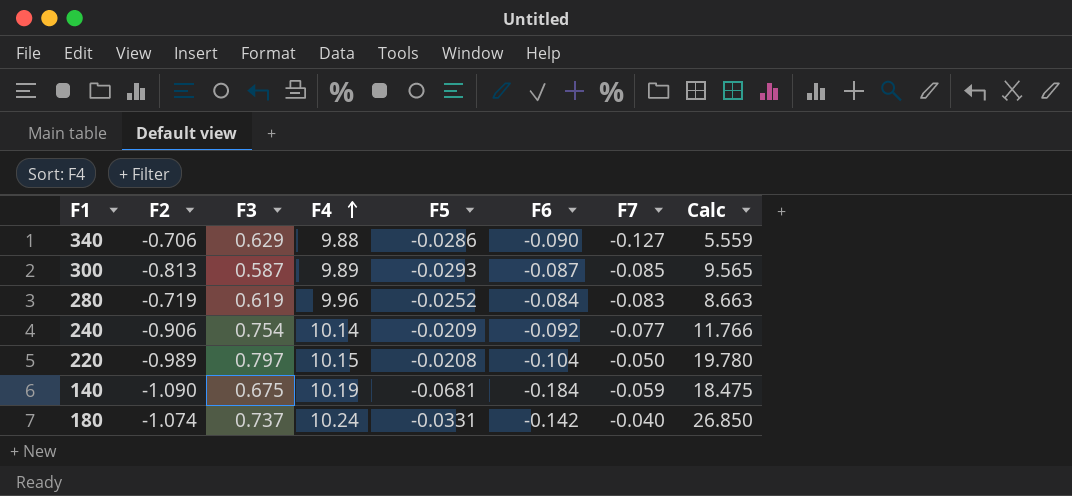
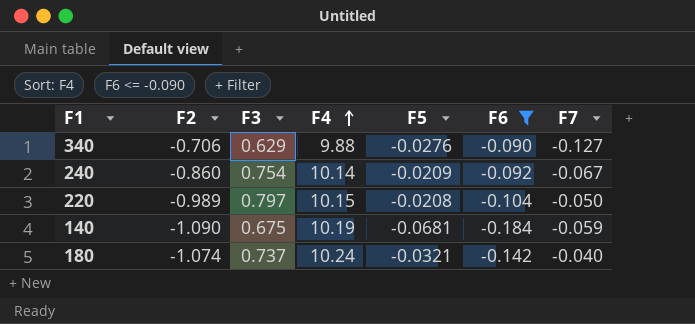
filter: none -> F6 <= -0.090
column Calc | formula: [F2] / [F7] -> none
340 | F5: -0.0286 -> -0.0276
240 | F2: -0.906 -> -0.860
240 | F7: -0.077 -> -0.067
180 | F5: -0.0331 -> -0.0321

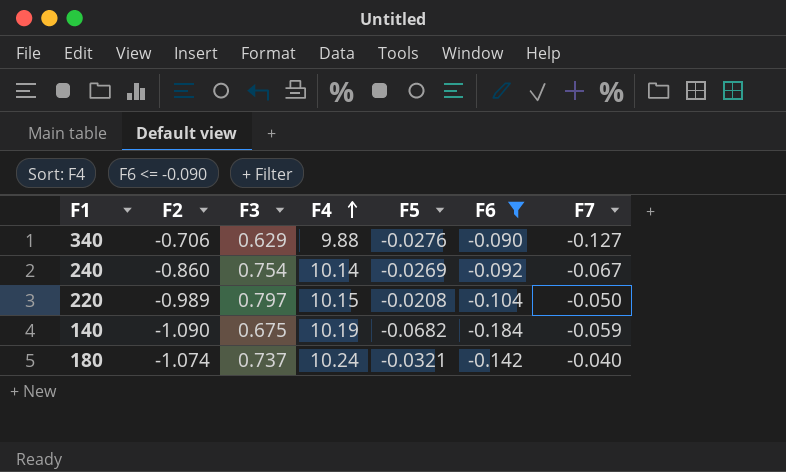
240 | F5: -0.0209 -> -0.0269
140 | F5: -0.0681 -> -0.0682

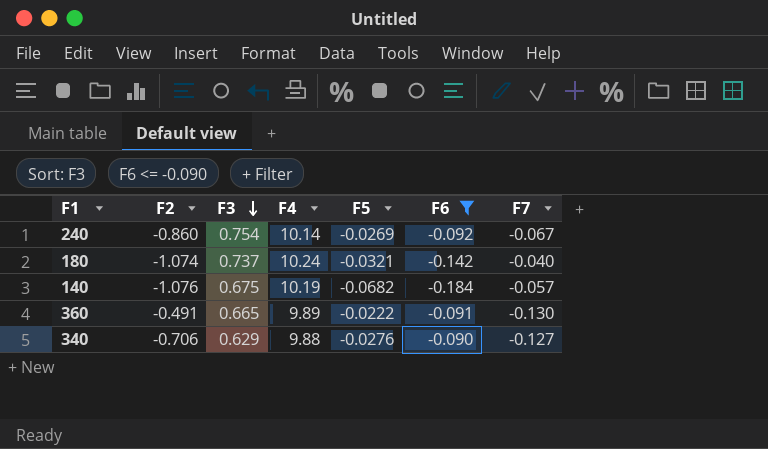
row order: F4 ascending -> F3 descending
row 220: -0.989 | 0.797 | 10.15 | -0.0208 | -0.104 | -0.050 -> none
140 | F2: -1.090 -> -1.076
140 | F7: -0.059 -> -0.057
row 360: none -> -0.491 | 0.665 | 9.89 | -0.0222 | -0.091 | -0.130

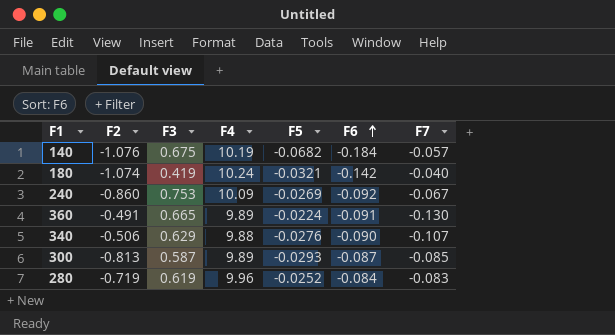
filter: F6 <= -0.090 -> none
row order: F3 descending -> F6 ascending
180 | F3: 0.737 -> 0.419
240 | F3: 0.754 -> 0.753
240 | F4: 10.14 -> 10.09
360 | F5: -0.0222 -> -0.0224
340 | F2: -0.706 -> -0.506
340 | F7: -0.127 -> -0.107

